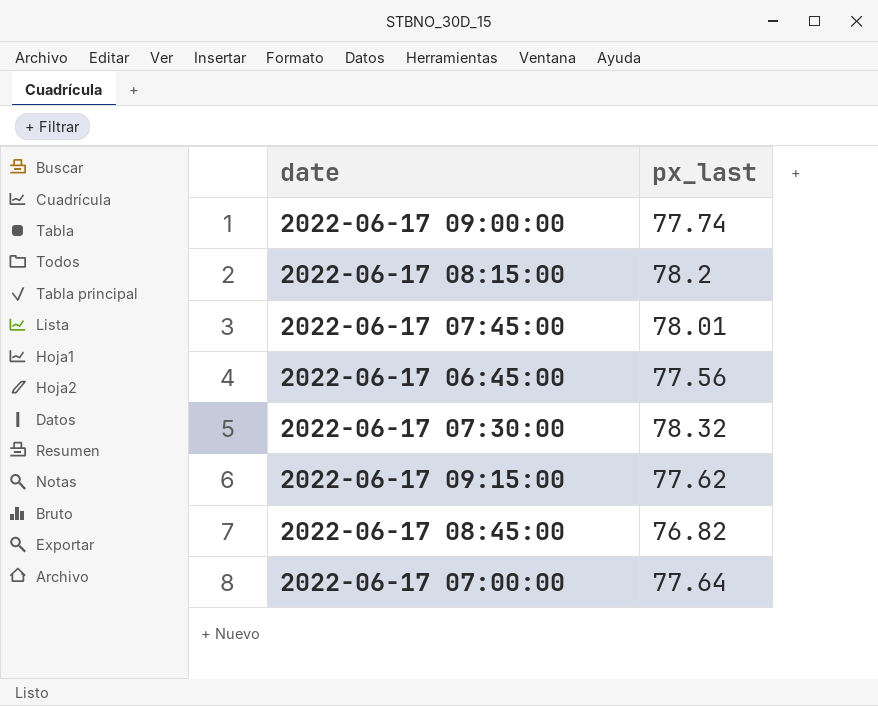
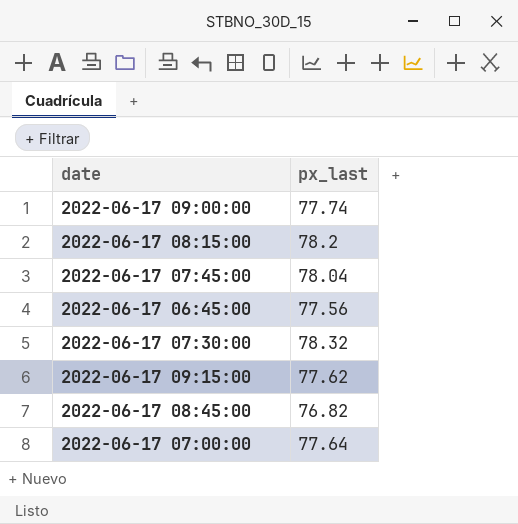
2022-06-17 07:45:00 | px_last: 78.01 -> 78.04

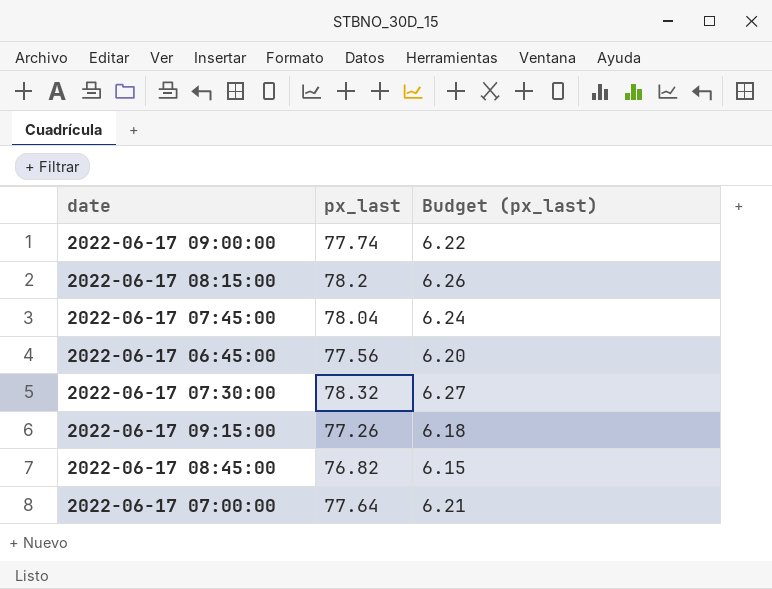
column Budget (px_last) | formula: none -> [px_last] * 0.08
2022-06-17 09:15:00 | px_last: 77.62 -> 77.26

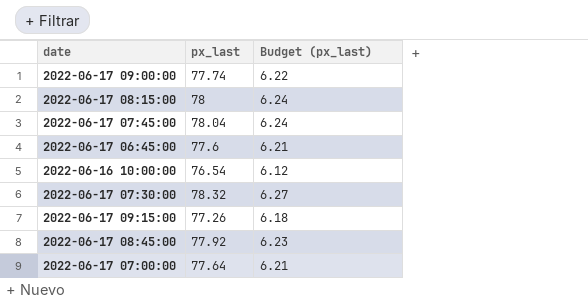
2022-06-17 08:15:00 | px_last: 78.2 -> 78
2022-06-17 08:15:00 | Budget (px_last): 6.26 -> 6.24
2022-06-17 06:45:00 | px_last: 77.56 -> 77.6
2022-06-17 06:45:00 | Budget (px_last): 6.20 -> 6.21
row 2022-06-16 10:00:00: none -> 76.54 | 6.12
2022-06-17 08:45:00 | px_last: 76.82 -> 77.92
2022-06-17 08:45:00 | Budget (px_last): 6.15 -> 6.23

